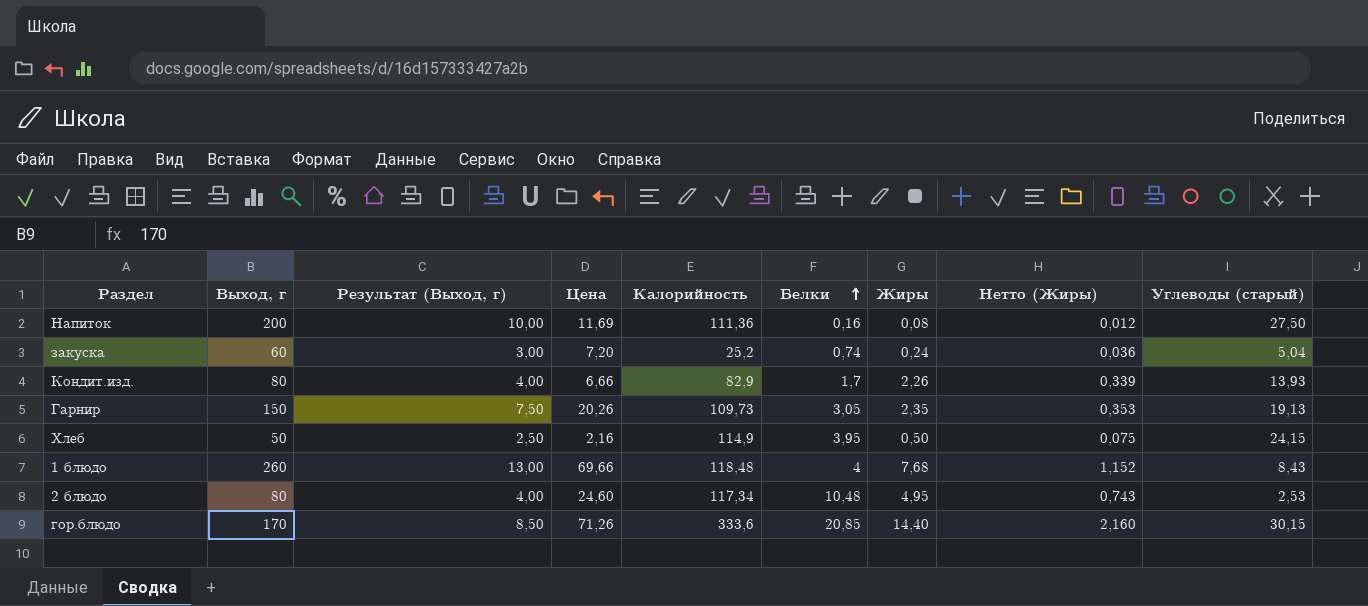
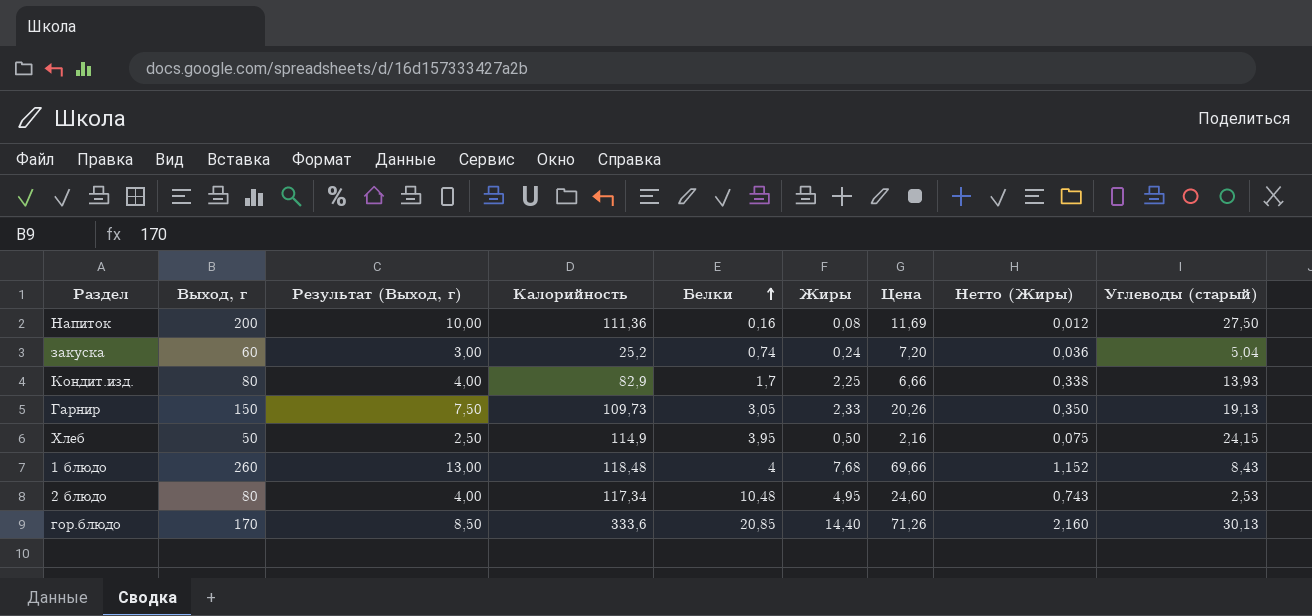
column Цена | position: 4 -> 7
Кондит.изд. | Жиры: 2,26 -> 2,25
Кондит.изд. | Нетто (Жиры): 0,339 -> 0,338
Гарнир | Жиры: 2,35 -> 2,33
Гарнир | Нетто (Жиры): 0,353 -> 0,350
гор.блюдо | Углеводы (старый): 30,15 -> 30,13

